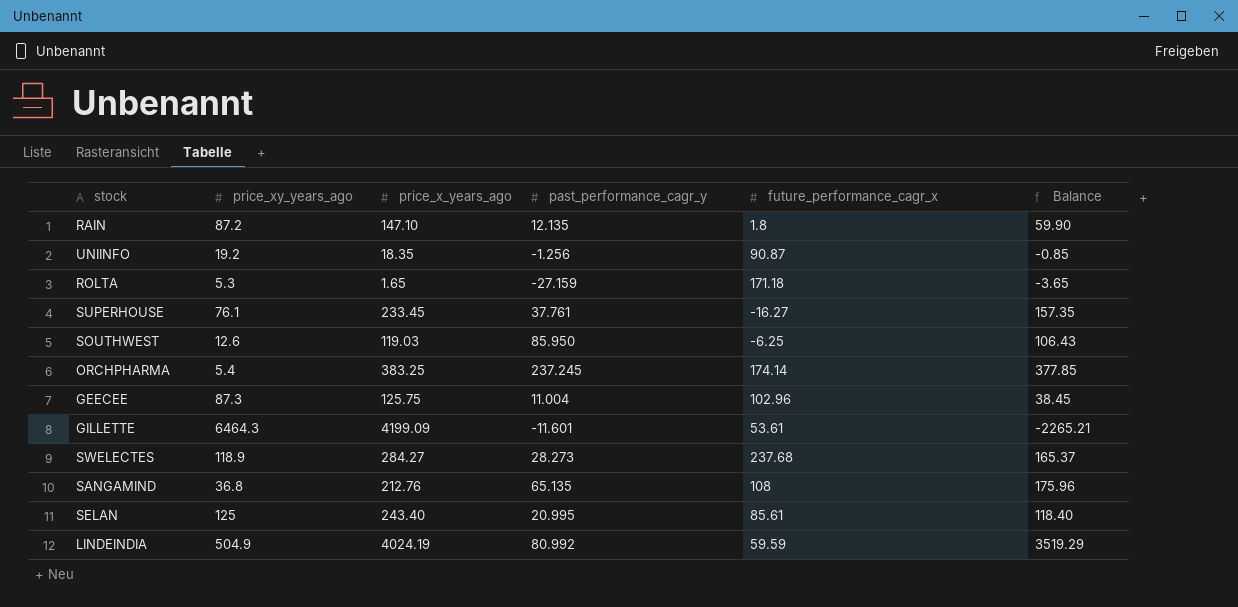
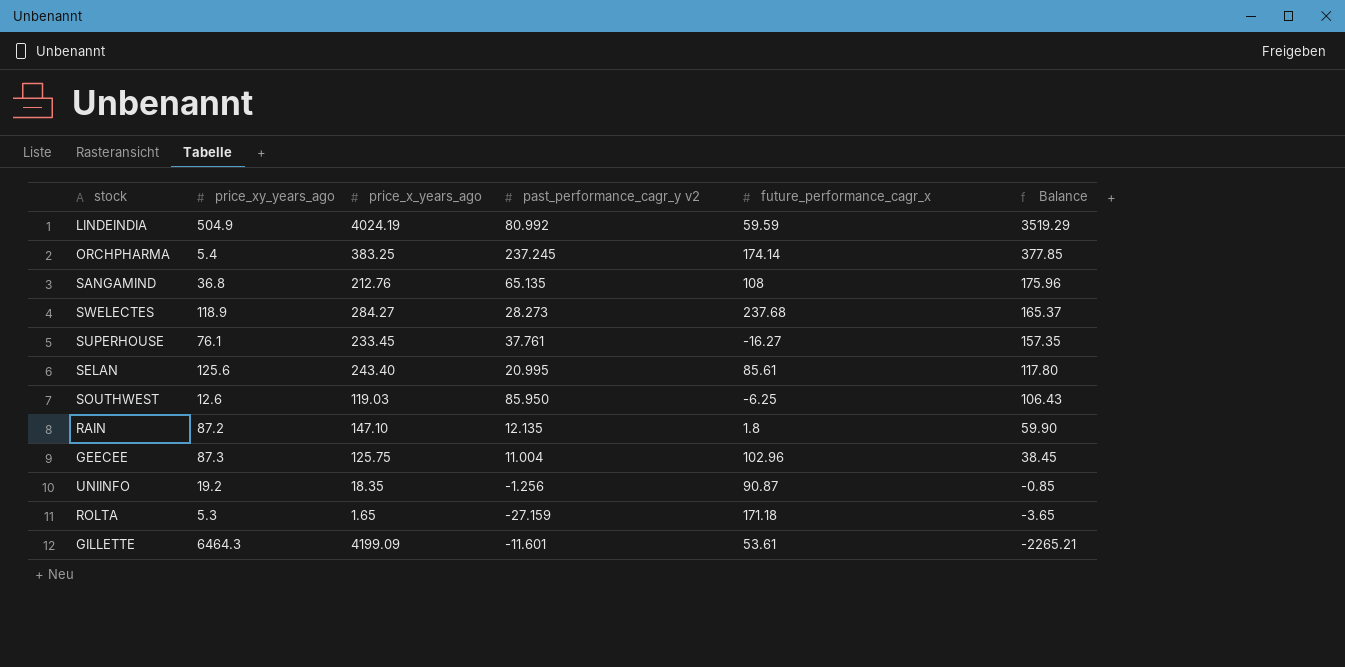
row order: none -> Balance descending
column name: past_performance_cagr_y -> past_performance_cagr_y v2
SELAN | price_xy_years_ago: 125 -> 125.6
SELAN | Balance: 118.40 -> 117.80

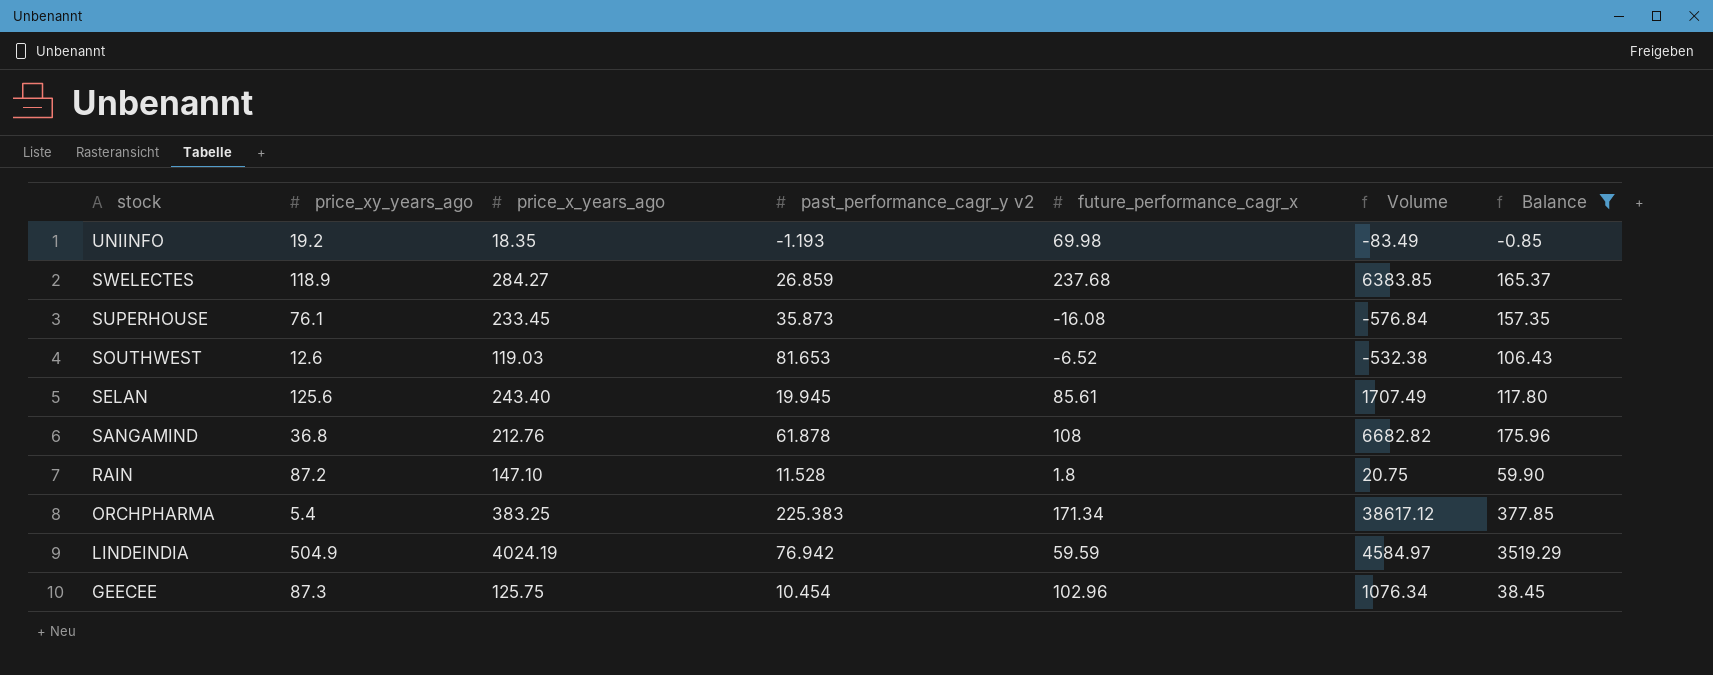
filter: none -> Balance >= -0.85
row order: Balance descending -> stock descending
column Volume | formula: none -> [past_performance_cagr_y v2] * [future_performance_cagr_x]
UNIINFO | past_performance_cagr_y v2: -1.256 -> -1.193
UNIINFO | future_performance_cagr_x: 90.87 -> 69.98
SWELECTES | past_performance_cagr_y v2: 28.273 -> 26.859
SUPERHOUSE | past_performance_cagr_y v2: 37.761 -> 35.873
SUPERHOUSE | future_performance_cagr_x: -16.27 -> -16.08
SOUTHWEST | past_performance_cagr_y v2: 85.950 -> 81.653
SOUTHWEST | future_performance_cagr_x: -6.25 -> -6.52
SELAN | past_performance_cagr_y v2: 20.995 -> 19.945
SANGAMIND | past_performance_cagr_y v2: 65.135 -> 61.878
RAIN | past_performance_cagr_y v2: 12.135 -> 11.528
ORCHPHARMA | past_performance_cagr_y v2: 237.245 -> 225.383
ORCHPHARMA | future_performance_cagr_x: 174.14 -> 171.34
LINDEINDIA | past_performance_cagr_y v2: 80.992 -> 76.942
GEECEE | past_performance_cagr_y v2: 11.004 -> 10.454

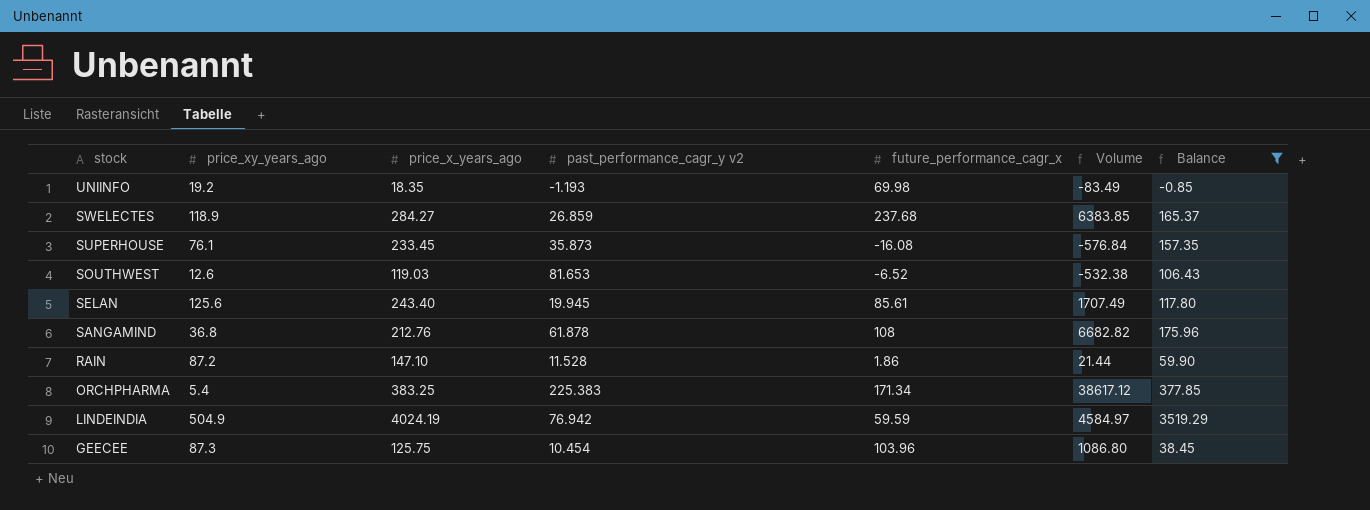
RAIN | future_performance_cagr_x: 1.8 -> 1.86
RAIN | Volume: 20.75 -> 21.44
GEECEE | future_performance_cagr_x: 102.96 -> 103.96
GEECEE | Volume: 1076.34 -> 1086.80

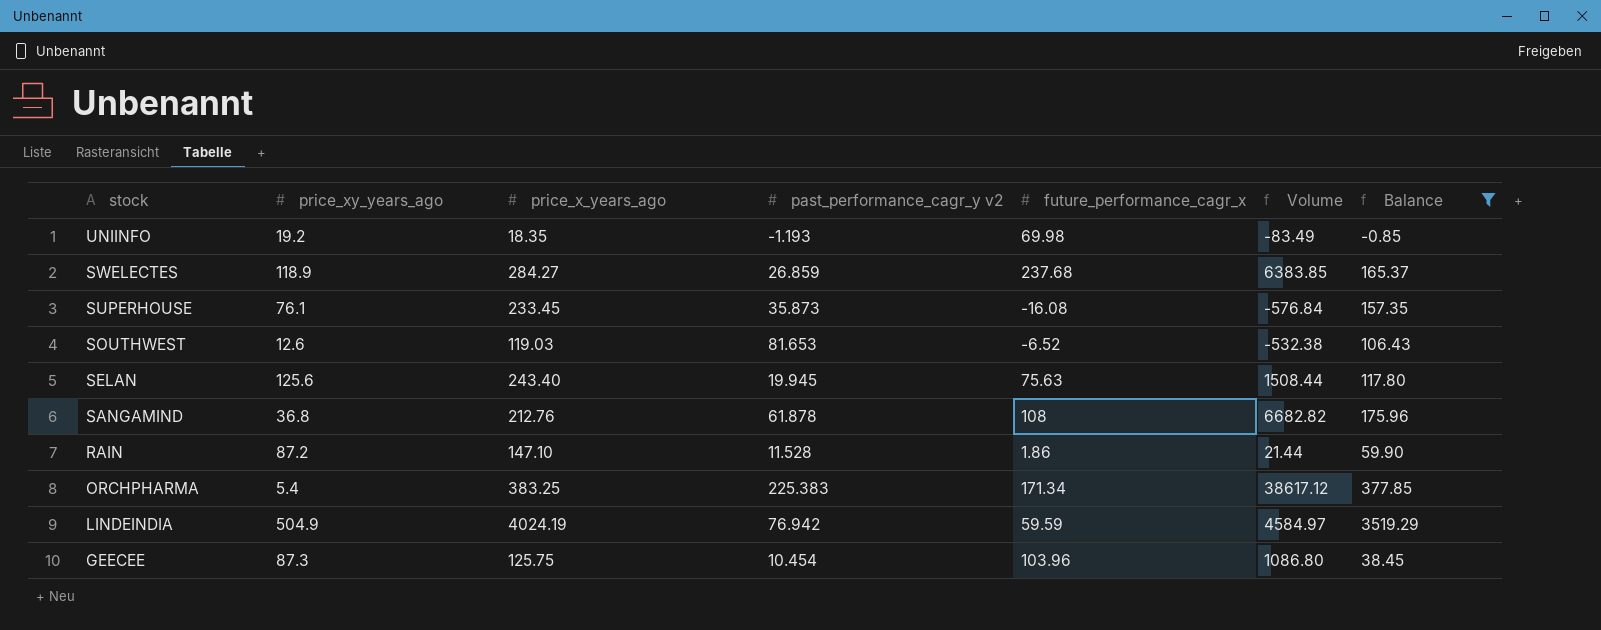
SELAN | future_performance_cagr_x: 85.61 -> 75.63
SELAN | Volume: 1707.49 -> 1508.44

